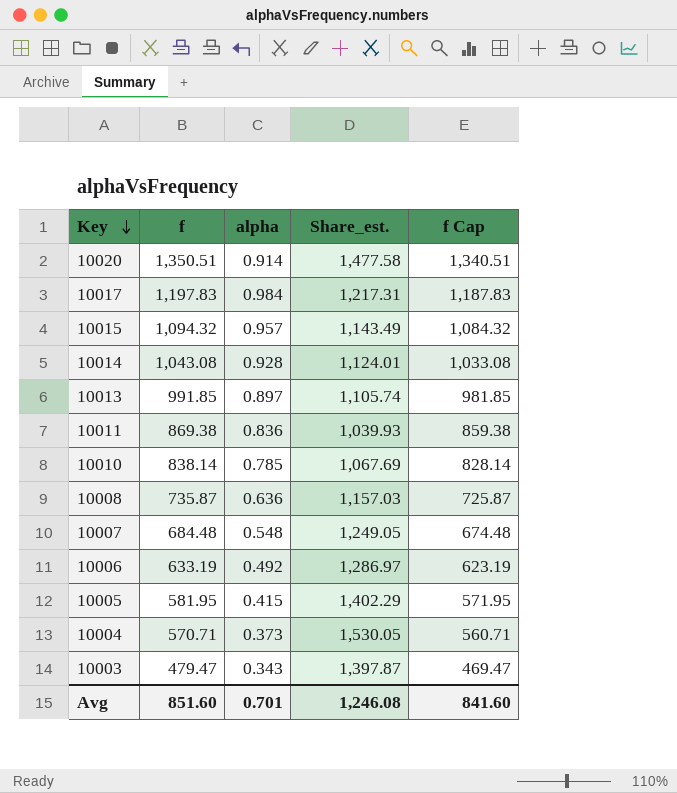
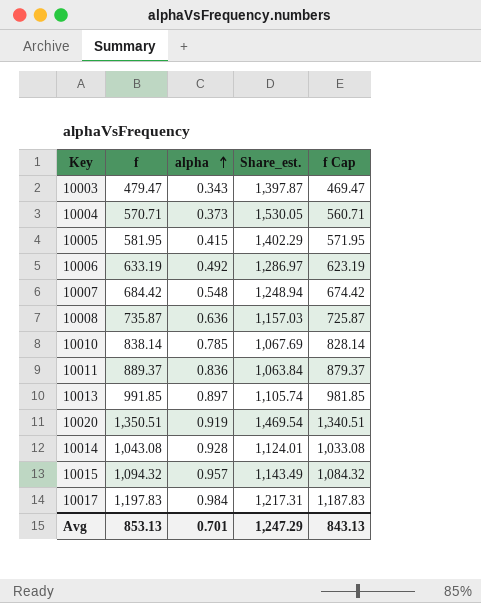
row order: Key descending -> alpha ascending
10007 | f: 684.48 -> 684.42
10007 | Share_est.: 1,249.05 -> 1,248.94
10007 | f Cap: 674.48 -> 674.42
10011 | f: 869.38 -> 889.37
10011 | Share_est.: 1,039.93 -> 1,063.84
10011 | f Cap: 859.38 -> 879.37
10020 | alpha: 0.914 -> 0.919
10020 | Share_est.: 1,477.58 -> 1,469.54
Avg | f: 851.60 -> 853.13
Avg | Share_est.: 1,246.08 -> 1,247.29
Avg | f Cap: 841.60 -> 843.13

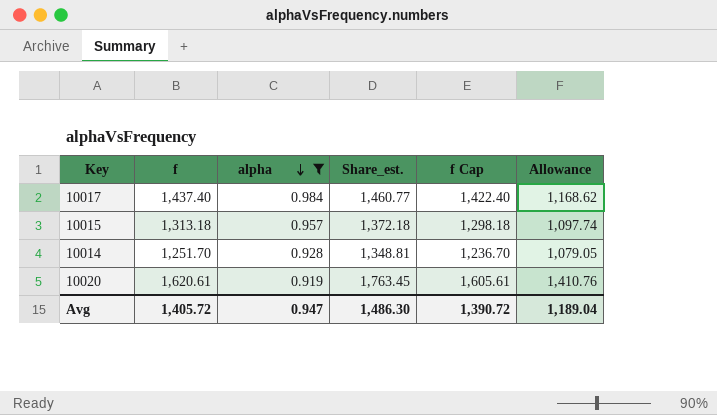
filter: none -> alpha >= 0.919
row order: alpha ascending -> alpha descending
column f Cap | formula: [f] - 10 -> [f] - 15
column Allowance | formula: none -> [Share_est.] * 0.8
10017 | f: 1,197.83 -> 1,437.40
10017 | Share_est.: 1,217.31 -> 1,460.77
10015 | f: 1,094.32 -> 1,313.18
10015 | Share_est.: 1,143.49 -> 1,372.18
10014 | f: 1,043.08 -> 1,251.70
10014 | Share_est.: 1,124.01 -> 1,348.81
10020 | f: 1,350.51 -> 1,620.61
10020 | Share_est.: 1,469.54 -> 1,763.45
Avg | f: 853.13 -> 1,405.72
Avg | alpha: 0.701 -> 0.947
Avg | Share_est.: 1,247.29 -> 1,486.30
Avg | f Cap: 843.13 -> 1,390.72

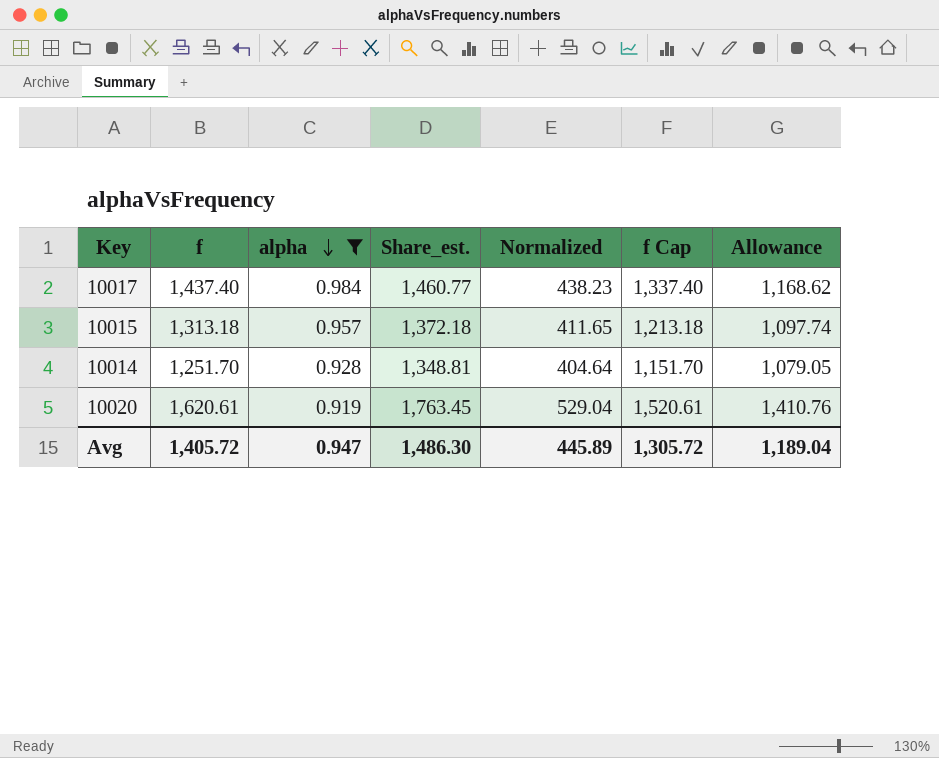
column Normalized | formula: none -> [Share_est.] * 0.3
column f Cap | formula: [f] - 15 -> [f] - 100
Avg | f Cap: 1,390.72 -> 1,305.72

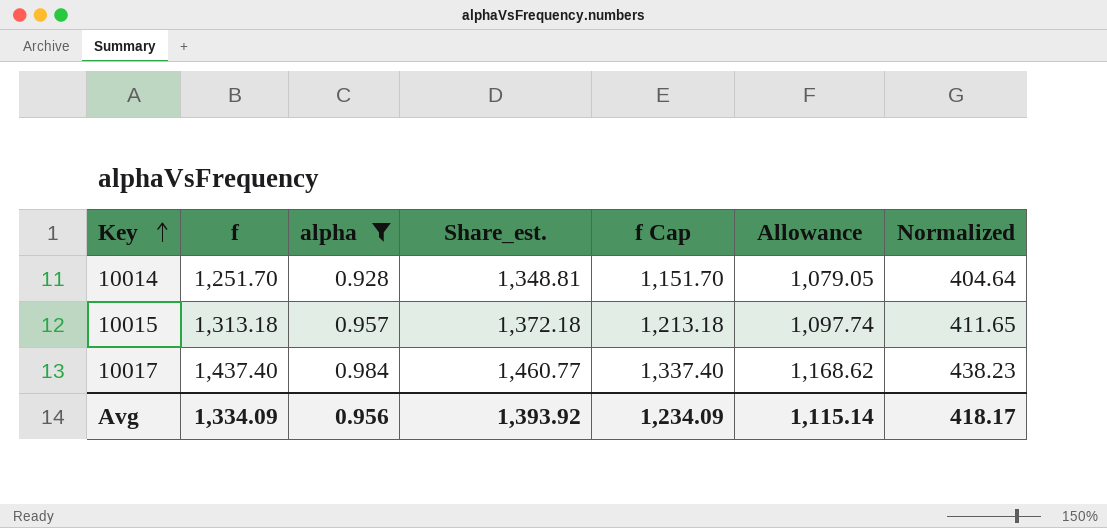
row order: alpha descending -> Key ascending
column Normalized | position: 5 -> 7
row 10020: 1,620.61 | 0.919 | 1,763.45 | 529.04 | 1,520.61 | 1,410.76 -> none
Avg | f: 1,405.72 -> 1,334.09
Avg | alpha: 0.947 -> 0.956
Avg | Share_est.: 1,486.30 -> 1,393.92
Avg | f Cap: 1,305.72 -> 1,234.09
Avg | Allowance: 1,189.04 -> 1,115.14
Avg | Normalized: 445.89 -> 418.17

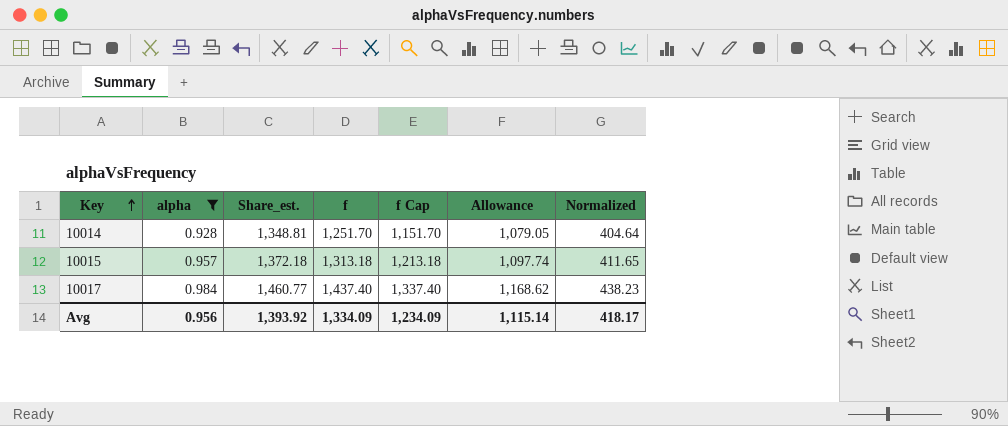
column f | position: 2 -> 4

